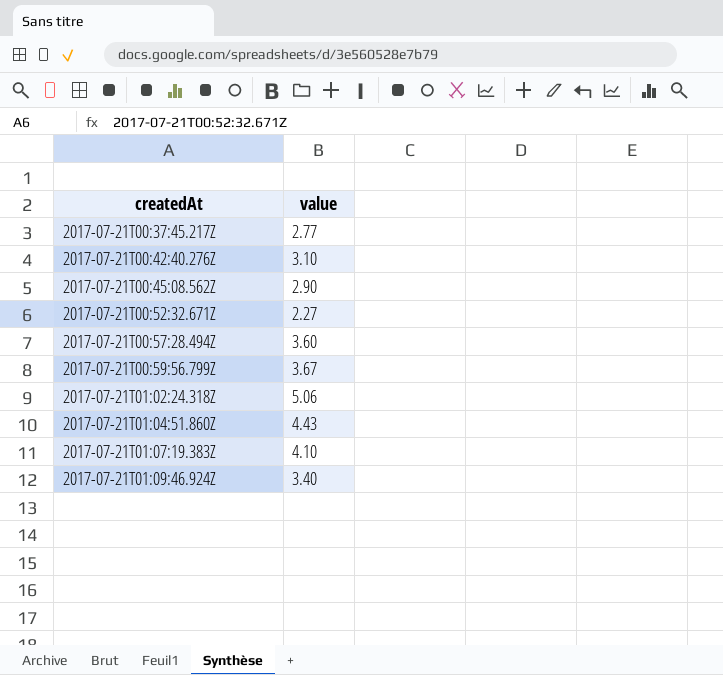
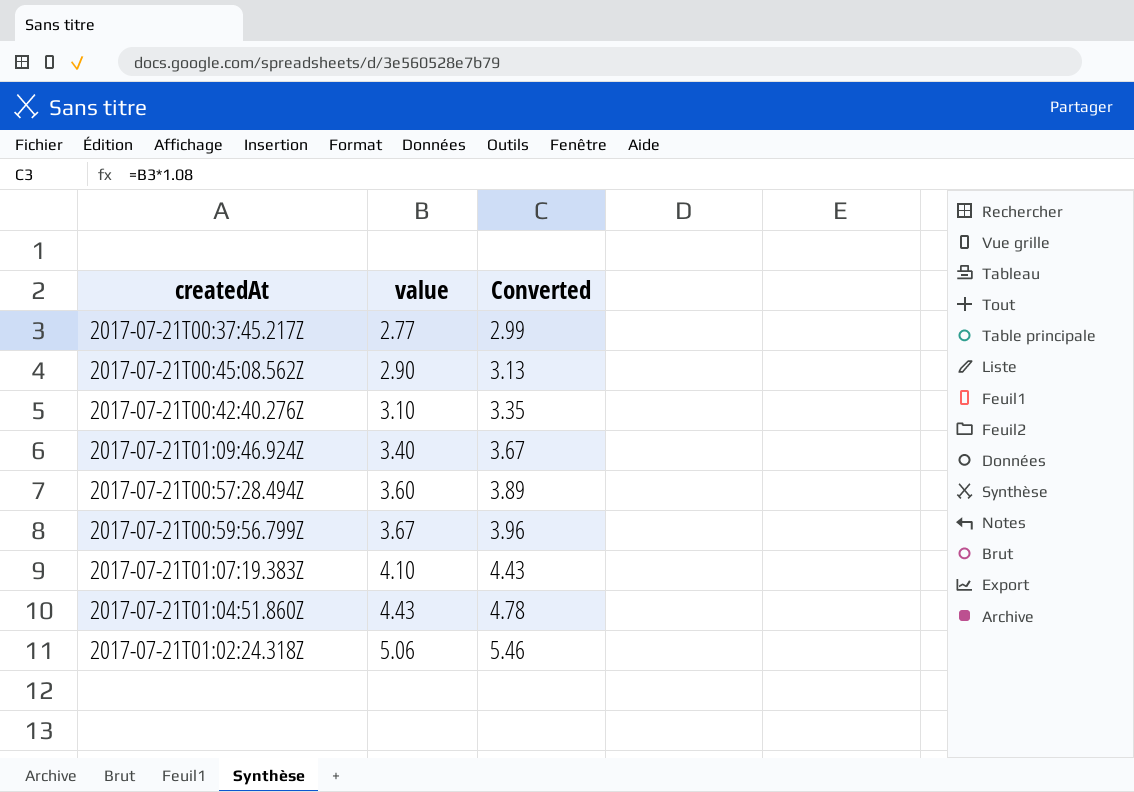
row order: createdAt ascending -> value ascending
column Converted | formula: none -> [value] * 1.08
row 2017-07-21T00:52:32.671Z: 2.27 -> none

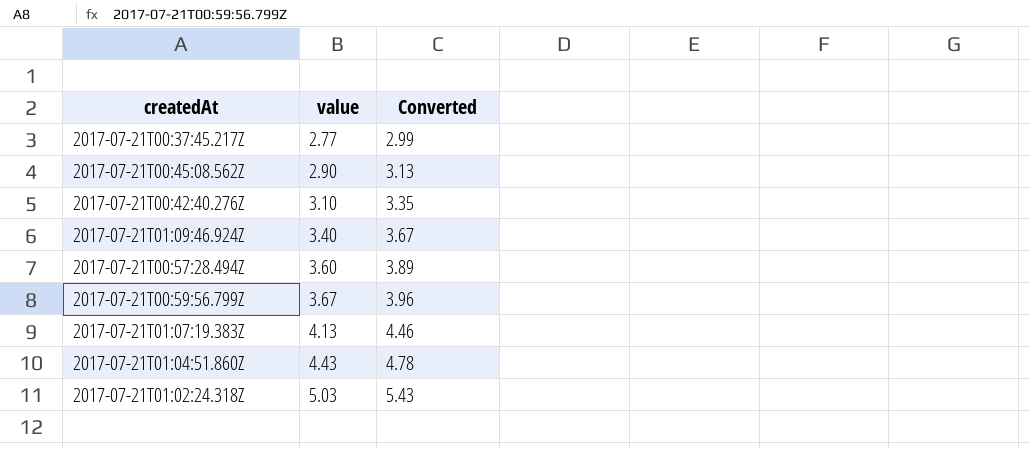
2017-07-21T01:07:19.383Z | value: 4.10 -> 4.13
2017-07-21T01:07:19.383Z | Converted: 4.43 -> 4.46
2017-07-21T01:02:24.318Z | value: 5.06 -> 5.03
2017-07-21T01:02:24.318Z | Converted: 5.46 -> 5.43

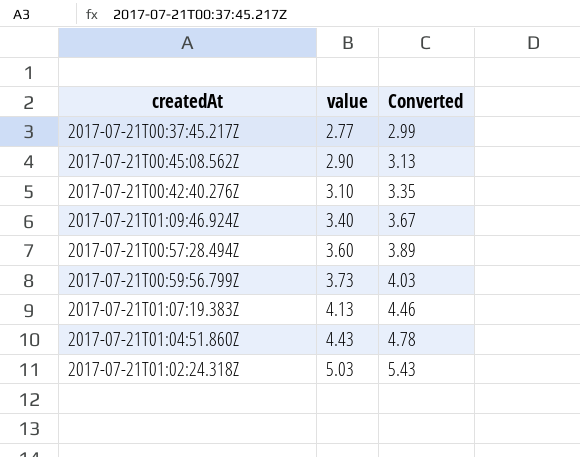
2017-07-21T00:59:56.799Z | value: 3.67 -> 3.73
2017-07-21T00:59:56.799Z | Converted: 3.96 -> 4.03

